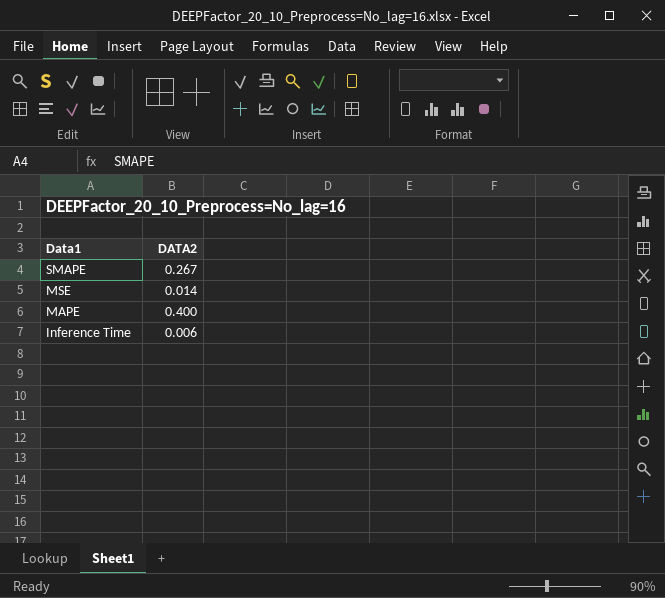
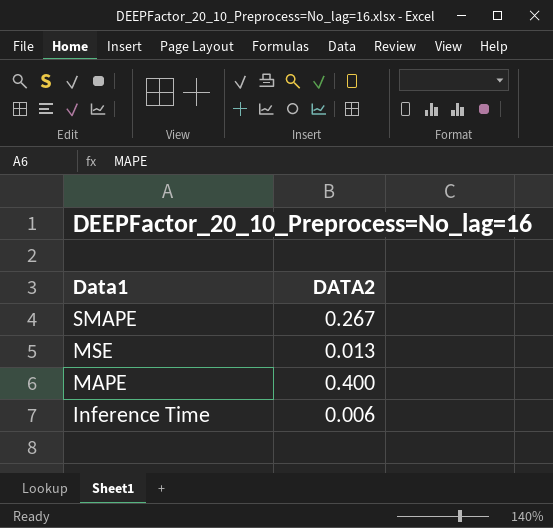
MSE | DATA2: 0.014 -> 0.013

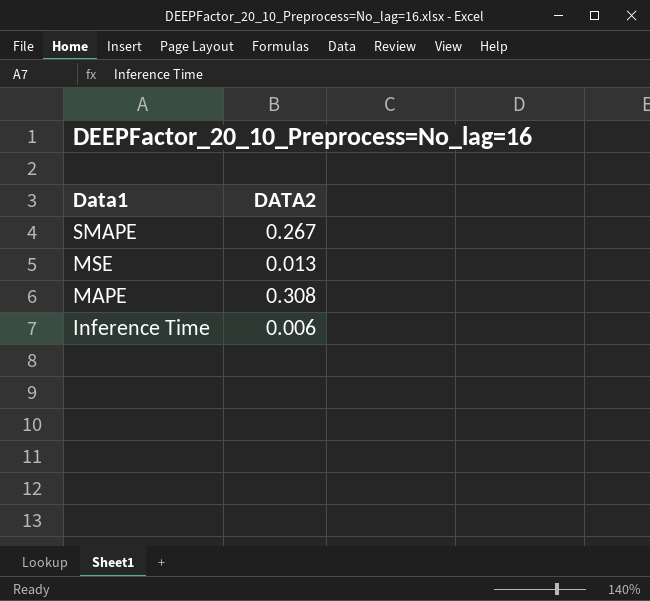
MAPE | DATA2: 0.400 -> 0.308

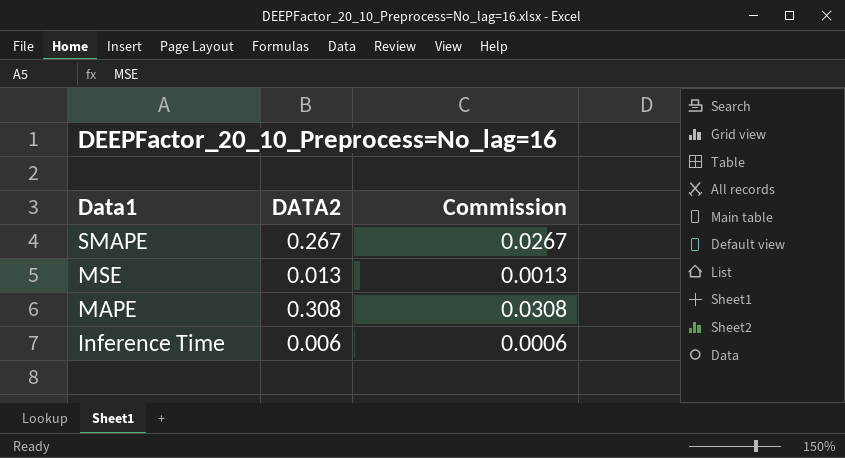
column Commission | formula: none -> [DATA2] * 0.1

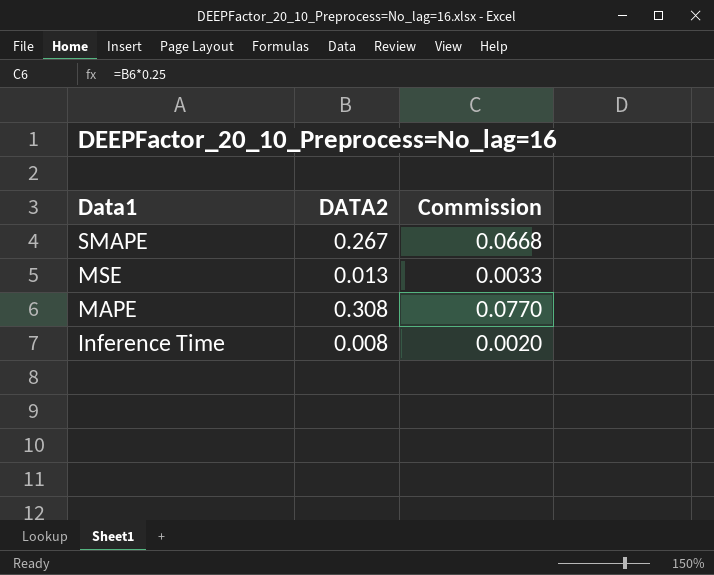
column Commission | formula: [DATA2] * 0.1 -> [DATA2] * 0.25
Inference Time | DATA2: 0.006 -> 0.008

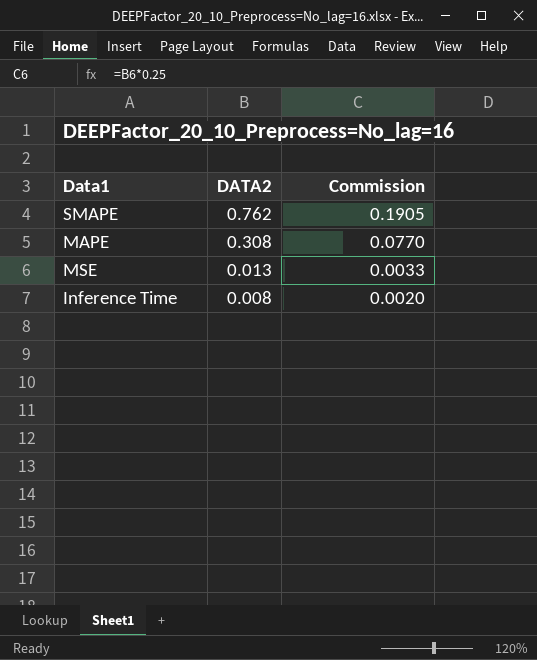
row order: Data1 descending -> DATA2 descending
SMAPE | DATA2: 0.267 -> 0.762
SMAPE | Commission: 0.0668 -> 0.1905

